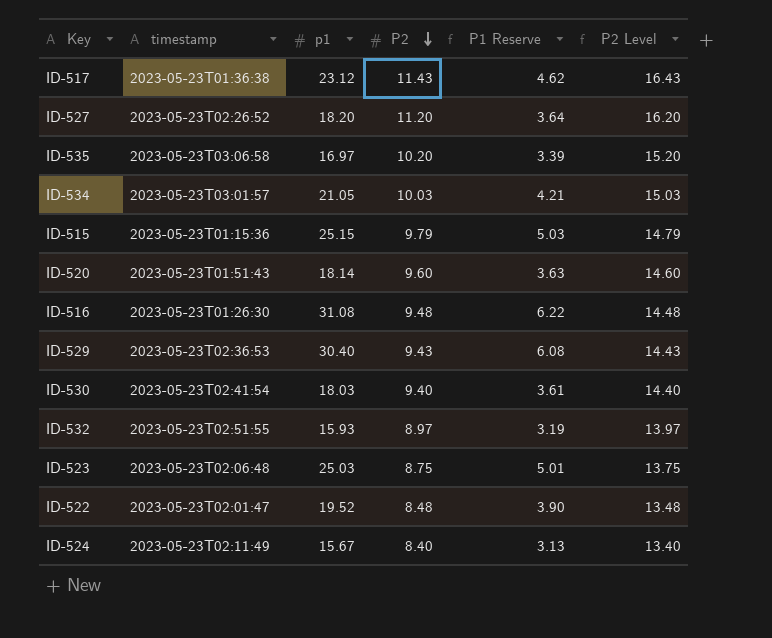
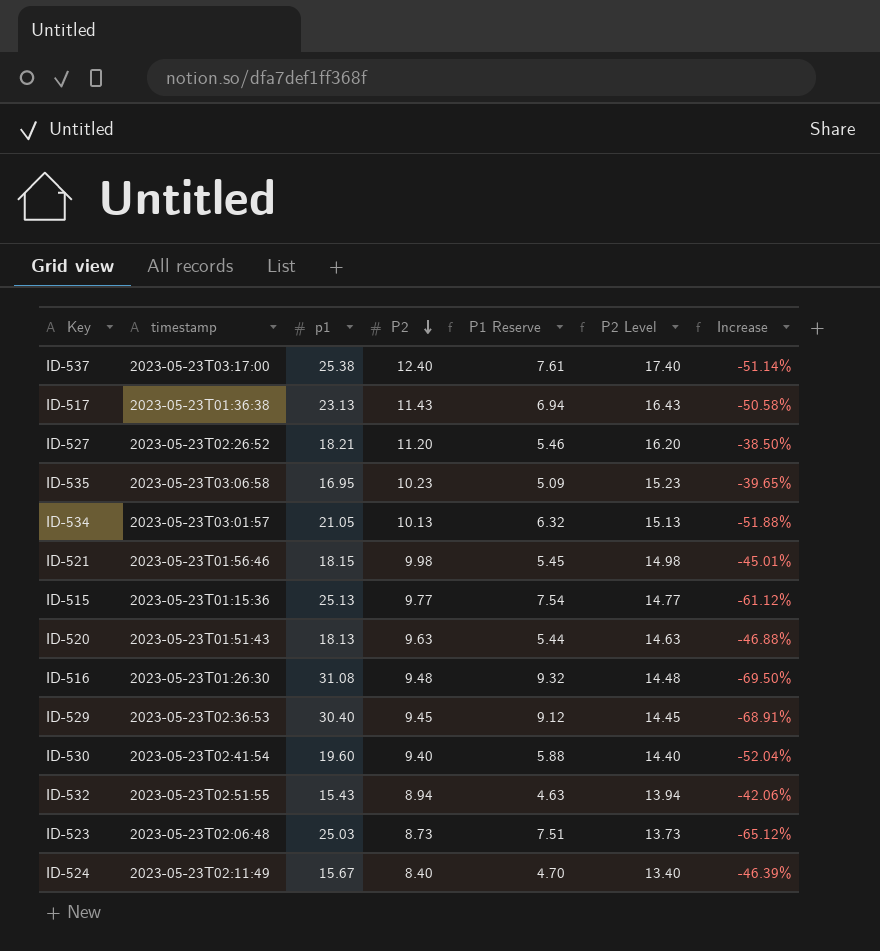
column P1 Reserve | formula: [p1] * 0.2 -> [p1] * 0.3
column Increase | formula: none -> ([P2] - [p1]) / [p1]
row ID-522: 2023-05-23T02:01:47 | 19.52 | 8.48 | 3.90 | 13.48 -> none
row ID-537: none -> 2023-05-23T03:17:00 | 25.38 | 12.40 | 7.61 | 17.40 | -51.14%
ID-517 | p1: 23.12 -> 23.13
ID-527 | p1: 18.20 -> 18.21
ID-535 | p1: 16.97 -> 16.95
ID-535 | P2: 10.20 -> 10.23
ID-535 | P2 Level: 15.20 -> 15.23
ID-534 | P2: 10.03 -> 10.13
ID-534 | P2 Level: 15.03 -> 15.13
row ID-521: none -> 2023-05-23T01:56:46 | 18.15 | 9.98 | 5.45 | 14.98 | -45.01%
ID-515 | p1: 25.15 -> 25.13
ID-515 | P2: 9.79 -> 9.77
ID-515 | P2 Level: 14.79 -> 14.77
ID-520 | p1: 18.14 -> 18.13
ID-520 | P2: 9.60 -> 9.63
ID-520 | P2 Level: 14.60 -> 14.63
ID-529 | P2: 9.43 -> 9.45
ID-529 | P2 Level: 14.43 -> 14.45
ID-530 | p1: 18.03 -> 19.60
ID-532 | p1: 15.93 -> 15.43
ID-532 | P2: 8.97 -> 8.94
ID-532 | P2 Level: 13.97 -> 13.94
ID-523 | P2: 8.75 -> 8.73
ID-523 | P2 Level: 13.75 -> 13.73

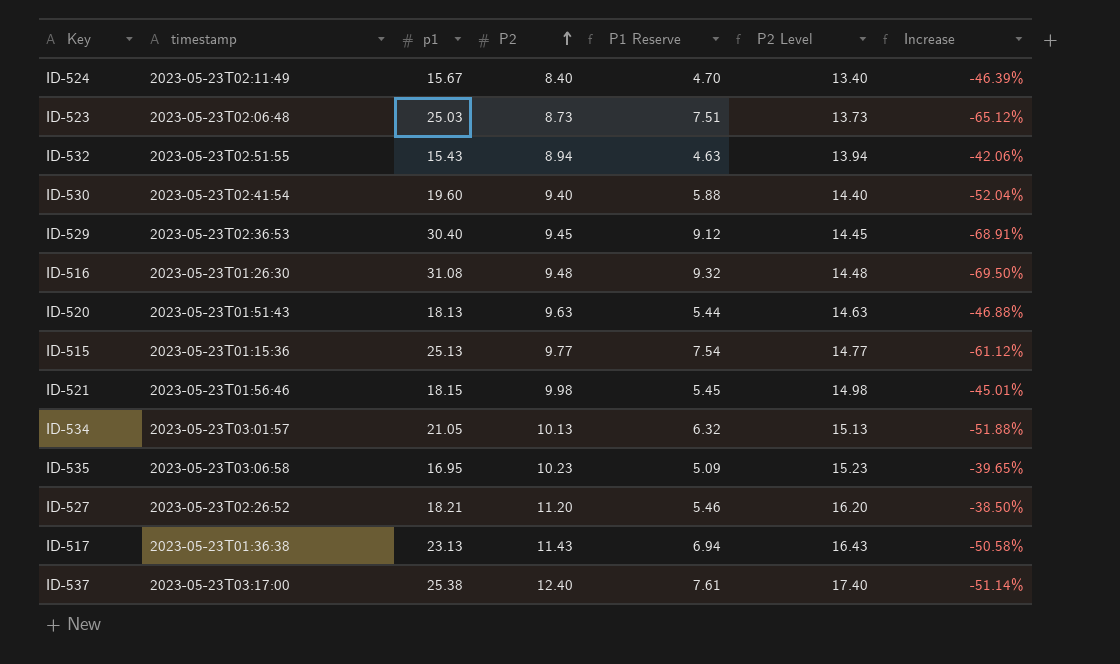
row order: P2 descending -> P2 ascending

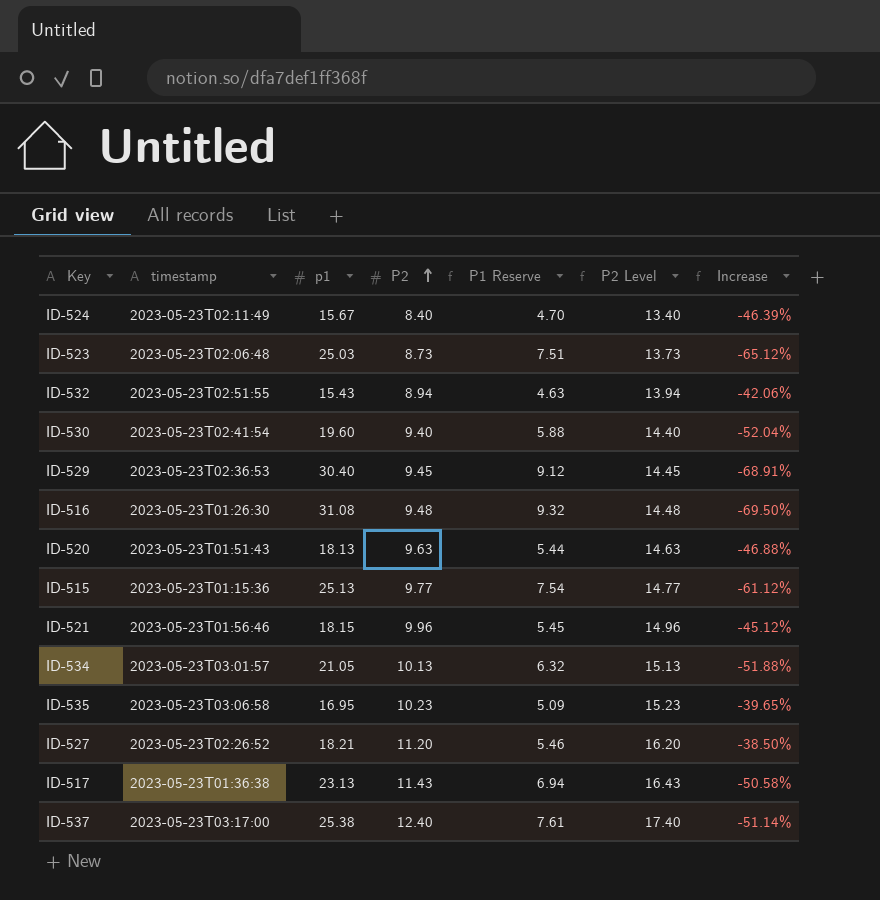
ID-521 | P2: 9.98 -> 9.96
ID-521 | P2 Level: 14.98 -> 14.96
ID-521 | Increase: -45.01% -> -45.12%

